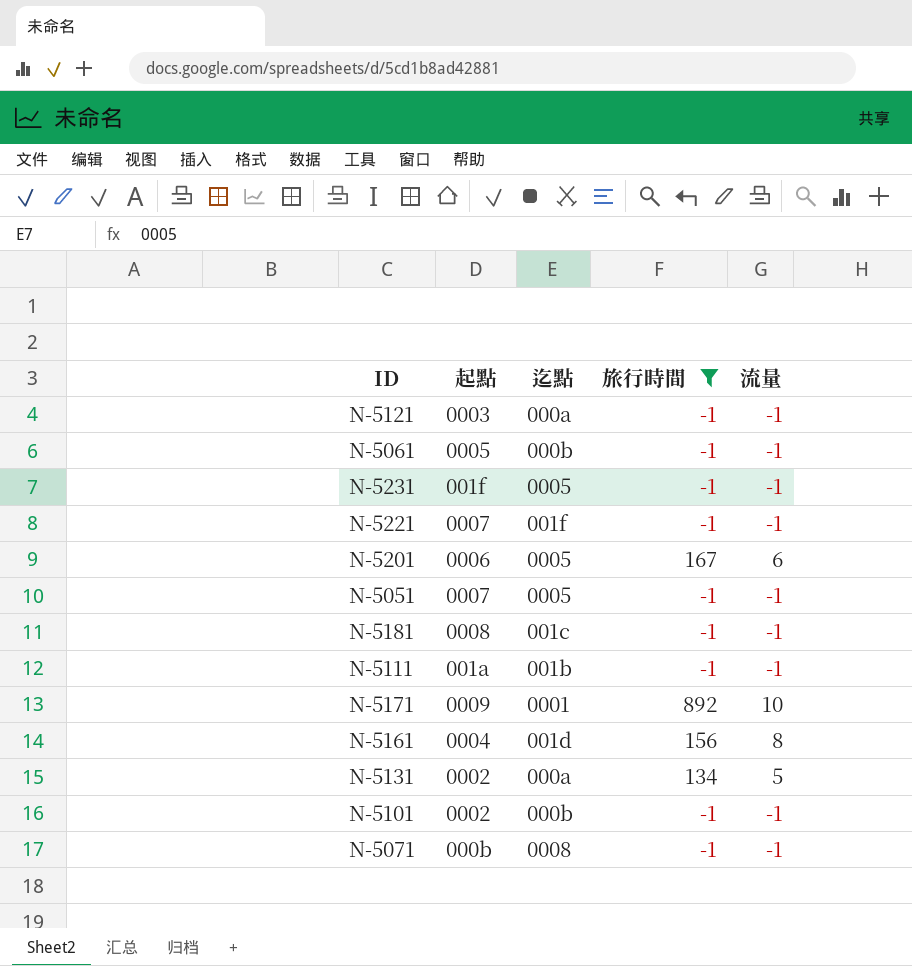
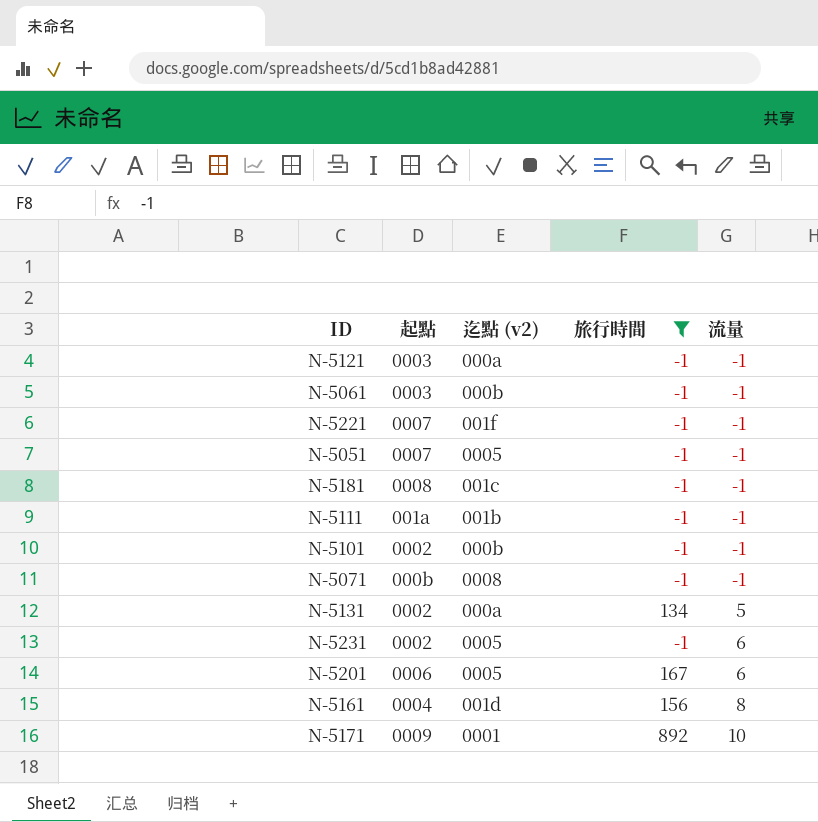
row order: none -> 流量 ascending
column name: 迄點 -> 迄點 (v2)
N-5061 | 起點: 0005 -> 0003
N-5231 | 起點: 001f -> 0002
N-5231 | 流量: -1 -> 6

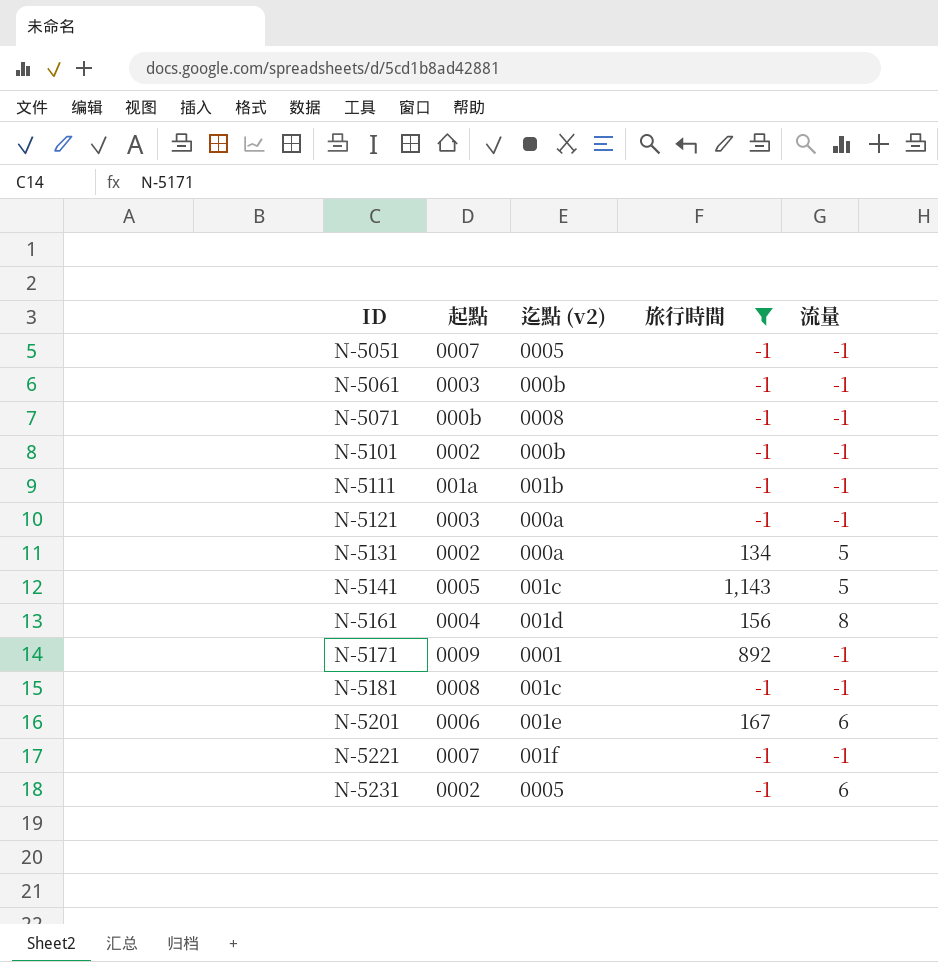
row order: 流量 ascending -> ID ascending
row N-5141: none -> 0005 | 001c | 1,143 | 5
N-5171 | 流量: 10 -> -1
N-5201 | 迄點 (v2): 0005 -> 001e

